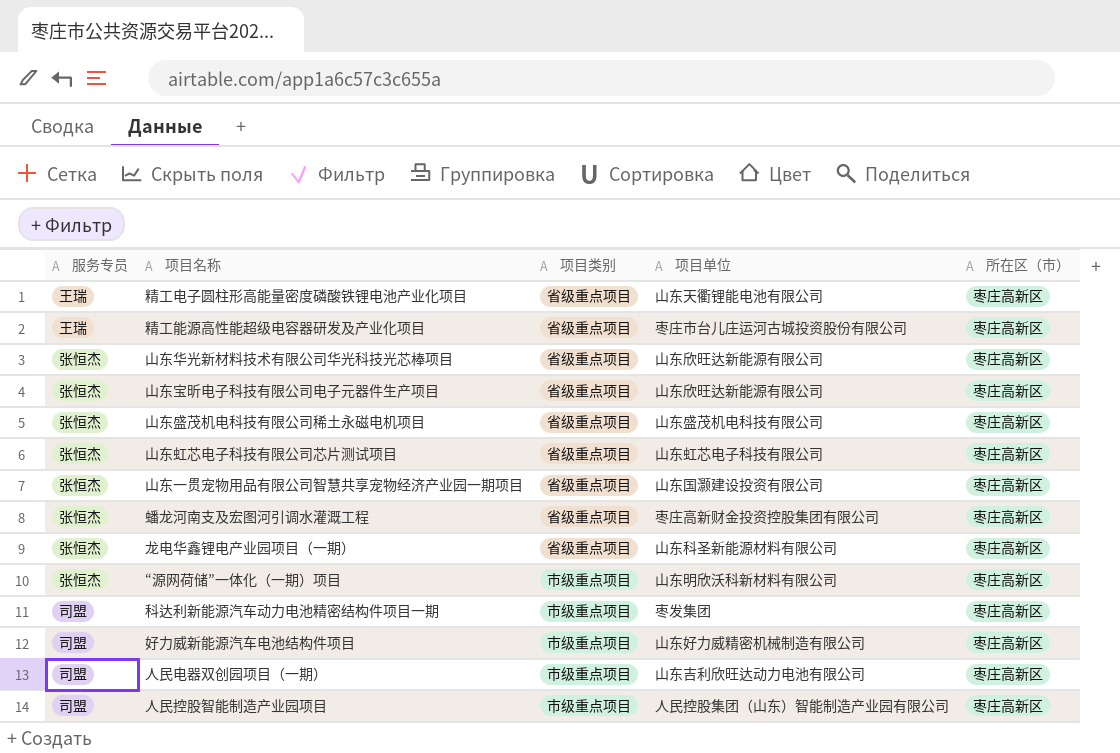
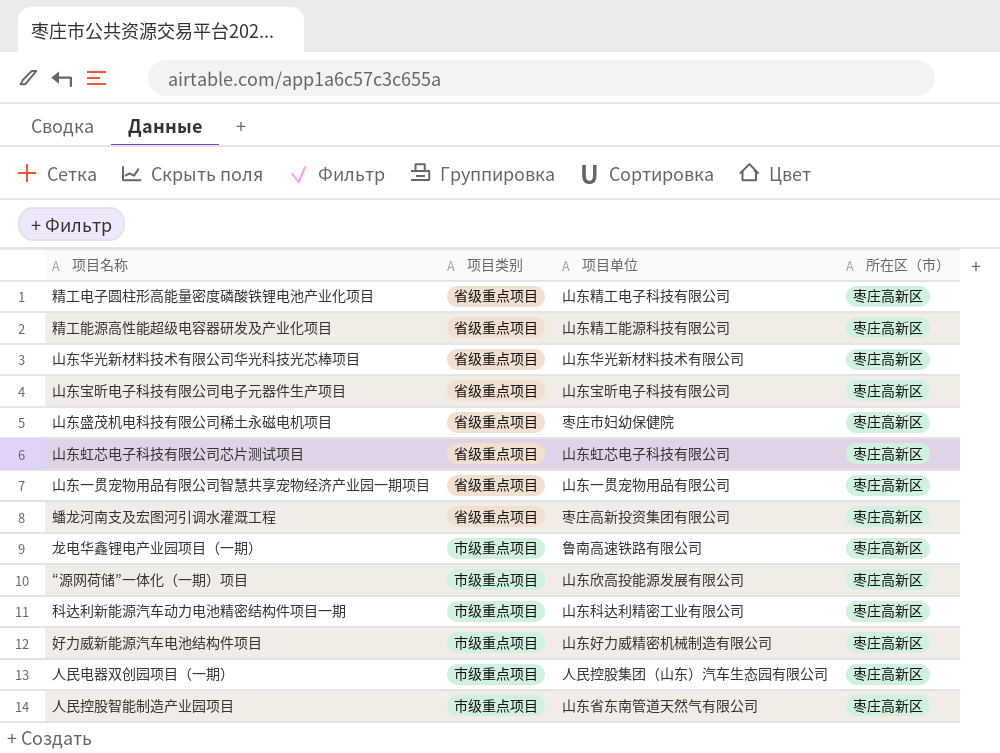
column 服务专员 | position: 1 -> none
精工电子圆柱形高能量密度磷酸铁锂电池产业化项目 | 项目单位: 山东天衢锂能电池有限公司 -> 山东精工电子科技有限公司
精工能源高性能超级电容器研发及产业化项目 | 项目单位: 枣庄市台儿庄运河古城投资股份有限公司 -> 山东精工能源科技有限公司
山东华光新材料技术有限公司华光科技光芯棒项目 | 项目单位: 山东欣旺达新能源有限公司 -> 山东华光新材料技术有限公司
山东宝昕电子科技有限公司电子元器件生产项目 | 项目单位: 山东欣旺达新能源有限公司 -> 山东宝昕电子科技有限公司
山东盛茂机电科技有限公司稀土永磁电机项目 | 项目单位: 山东盛茂机电科技有限公司 -> 枣庄市妇幼保健院
山东一贯宠物用品有限公司智慧共享宠物经济产业园一期项目 | 项目单位: 山东国灏建设投资有限公司 -> 山东一贯宠物用品有限公司
蟠龙河南支及宏图河引调水灌溉工程 | 项目单位: 枣庄高新财金投资控股集团有限公司 -> 枣庄高新投资集团有限公司
龙电华鑫锂电产业园项目（一期） | 项目类别: 省级重点项目 -> 市级重点项目
龙电华鑫锂电产业园项目（一期） | 项目单位: 山东科圣新能源材料有限公司 -> 鲁南高速铁路有限公司
“源网荷储”一体化（一期）项目 | 项目单位: 山东明欣沃科新材料有限公司 -> 山东欣高投能源发展有限公司
科达利新能源汽车动力电池精密结构件项目一期 | 项目单位: 枣发集团 -> 山东科达利精密工业有限公司
人民电器双创园项目（一期） | 项目单位: 山东吉利欣旺达动力电池有限公司 -> 人民控股集团（山东）汽车生态园有限公司
人民控股智能制造产业园项目 | 项目单位: 人民控股集团（山东）智能制造产业园有限公司 -> 山东省东南管道天然气有限公司

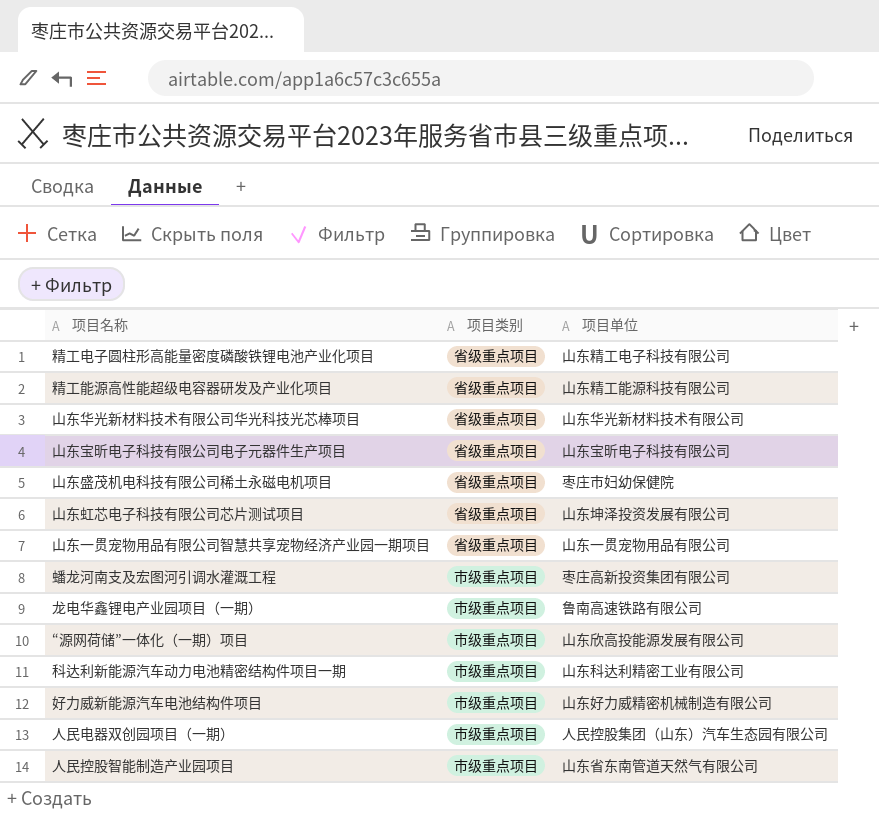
column 所在区（市） | position: 4 -> none
山东虹芯电子科技有限公司芯片测试项目 | 项目单位: 山东虹芯电子科技有限公司 -> 山东坤泽投资发展有限公司
蟠龙河南支及宏图河引调水灌溉工程 | 项目类别: 省级重点项目 -> 市级重点项目

